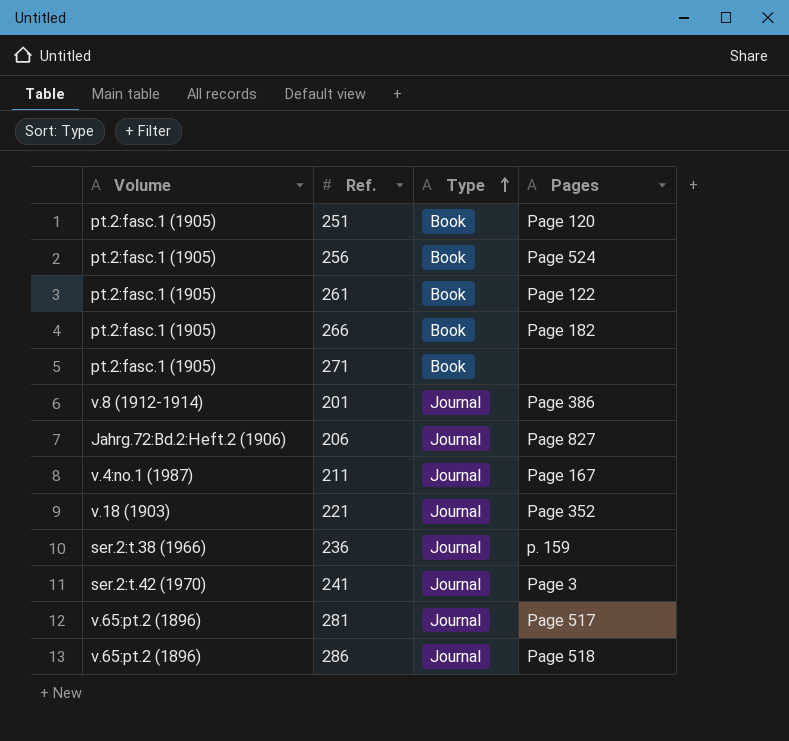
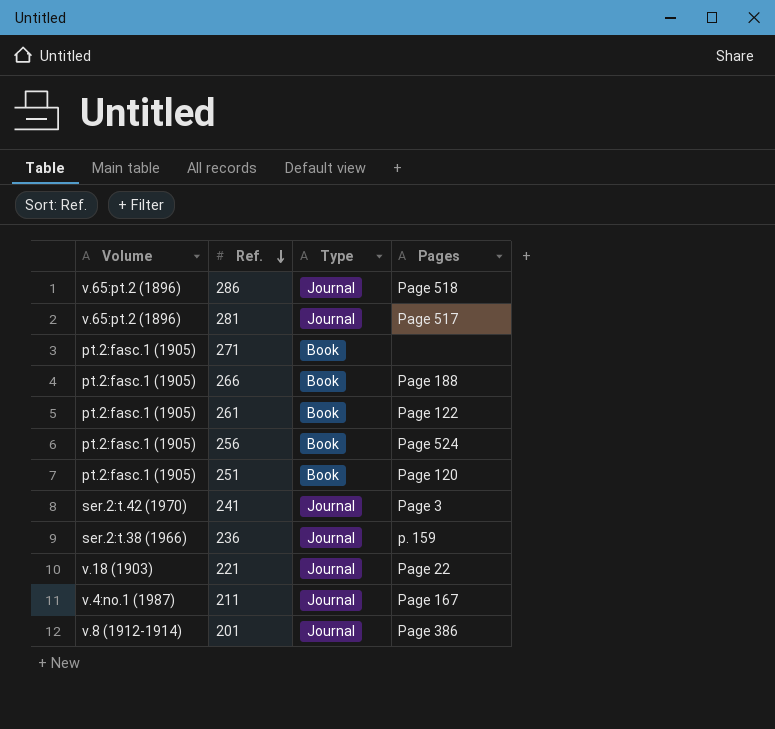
row order: Type ascending -> Ref. descending
row 206: Jahrg.72:Bd.2:Heft.2 (1906) | Journal | Page 827 -> none
266 | Pages: Page 182 -> Page 188
221 | Pages: Page 352 -> Page 22

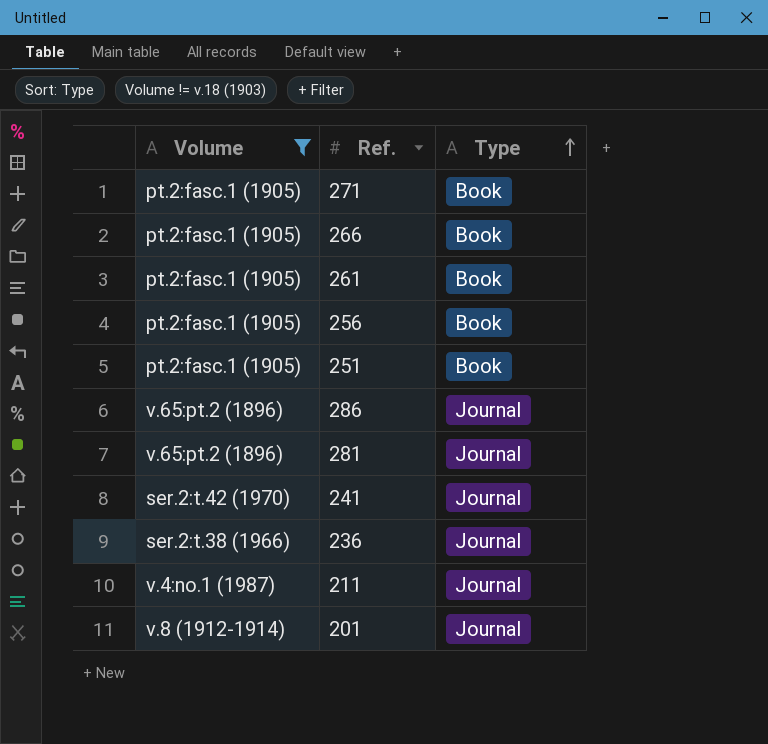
filter: none -> Volume != v.18 (1903)
row order: Ref. descending -> Type ascending
column Pages | position: 4 -> none

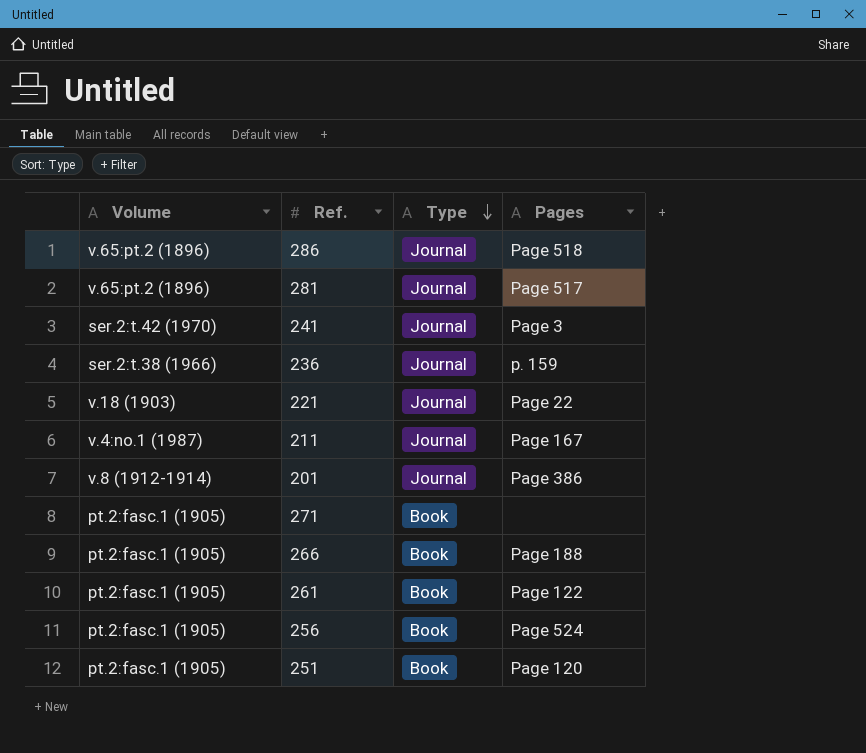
filter: Volume != v.18 (1903) -> none
row order: Type ascending -> Type descending
column Pages | position: none -> 4

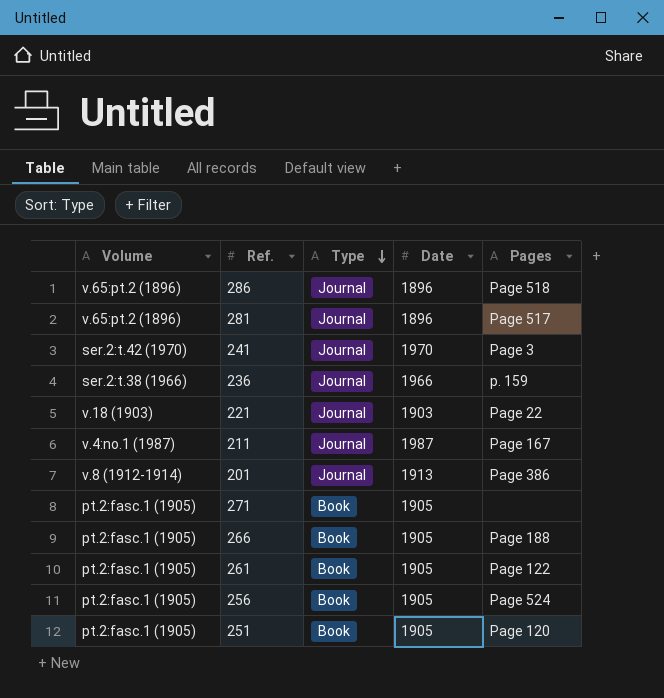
column Date | position: none -> 4

